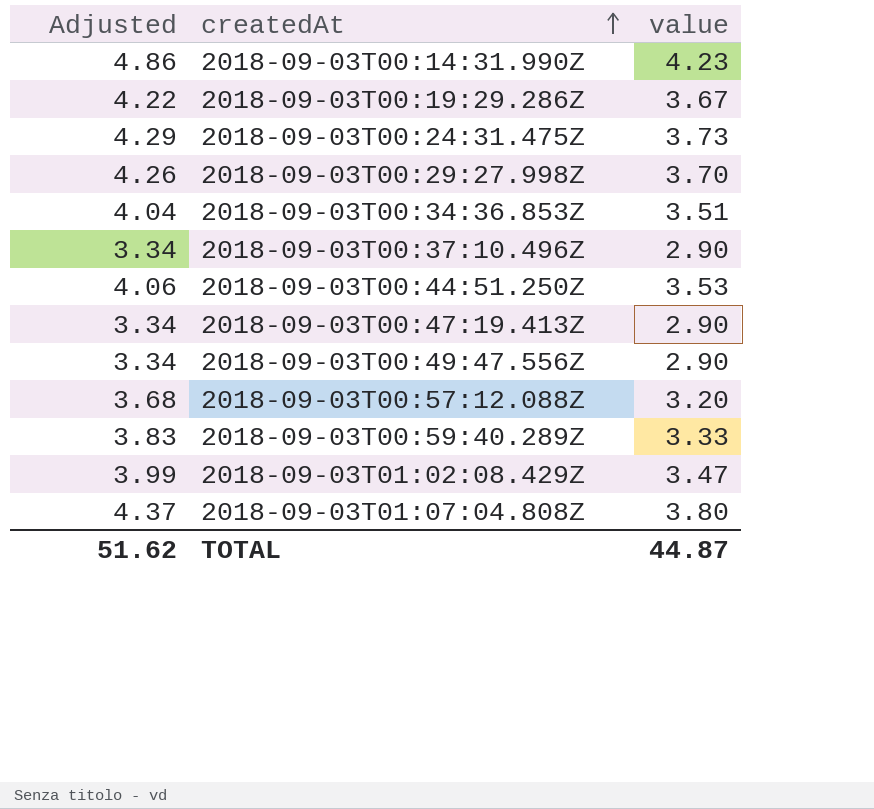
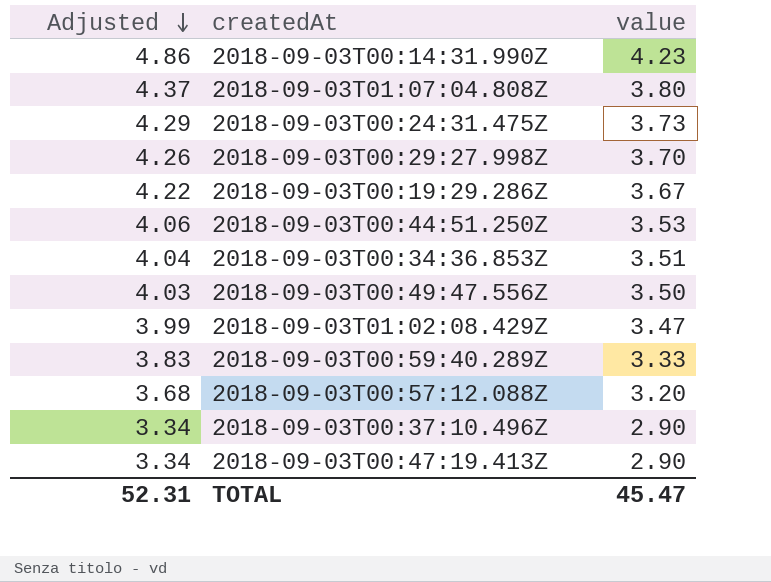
row order: createdAt ascending -> Adjusted descending
2018-09-03T00:49:47.556Z | Adjusted: 3.34 -> 4.03
2018-09-03T00:49:47.556Z | value: 2.90 -> 3.50
TOTAL | Adjusted: 51.62 -> 52.31
TOTAL | value: 44.87 -> 45.47

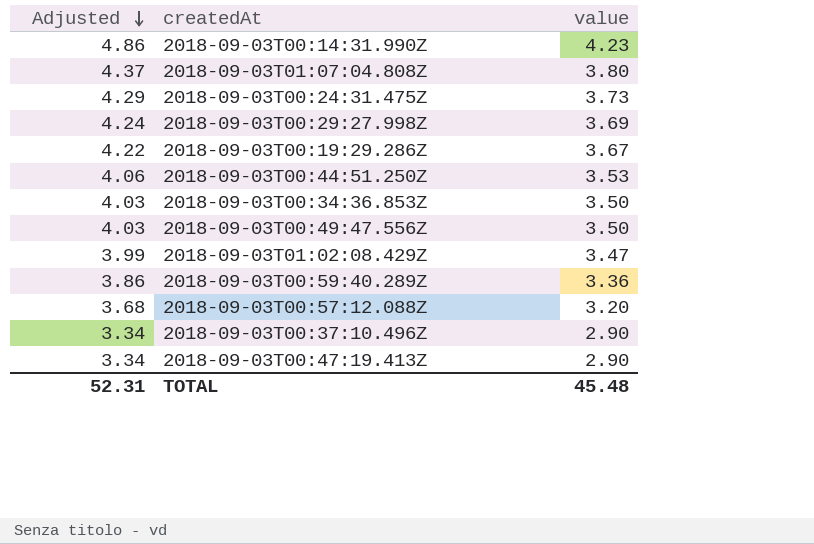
2018-09-03T00:29:27.998Z | Adjusted: 4.26 -> 4.24
2018-09-03T00:29:27.998Z | value: 3.70 -> 3.69
2018-09-03T00:34:36.853Z | Adjusted: 4.04 -> 4.03
2018-09-03T00:34:36.853Z | value: 3.51 -> 3.50
2018-09-03T00:59:40.289Z | Adjusted: 3.83 -> 3.86
2018-09-03T00:59:40.289Z | value: 3.33 -> 3.36
TOTAL | value: 45.47 -> 45.48

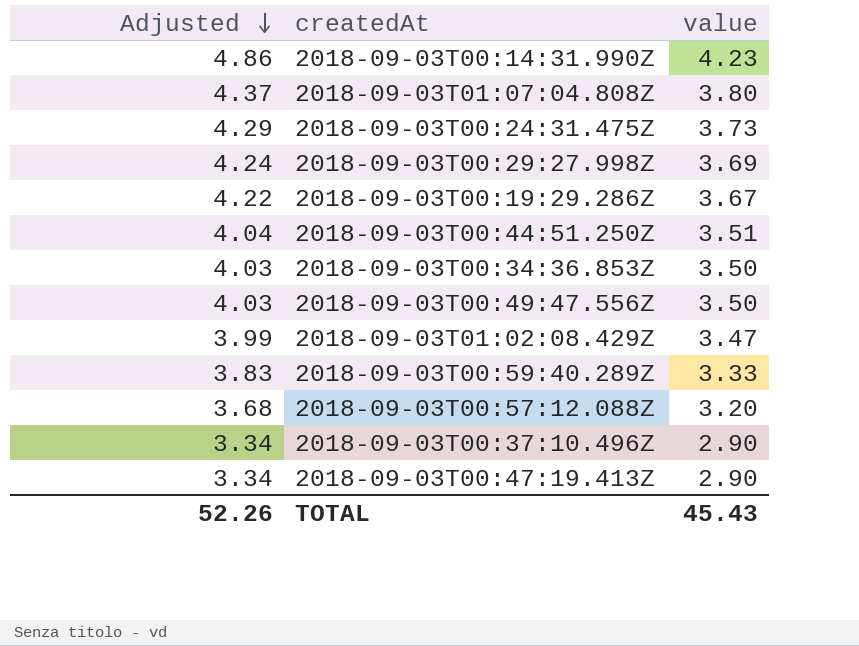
2018-09-03T00:44:51.250Z | Adjusted: 4.06 -> 4.04
2018-09-03T00:44:51.250Z | value: 3.53 -> 3.51
2018-09-03T00:59:40.289Z | Adjusted: 3.86 -> 3.83
2018-09-03T00:59:40.289Z | value: 3.36 -> 3.33
TOTAL | Adjusted: 52.31 -> 52.26
TOTAL | value: 45.48 -> 45.43

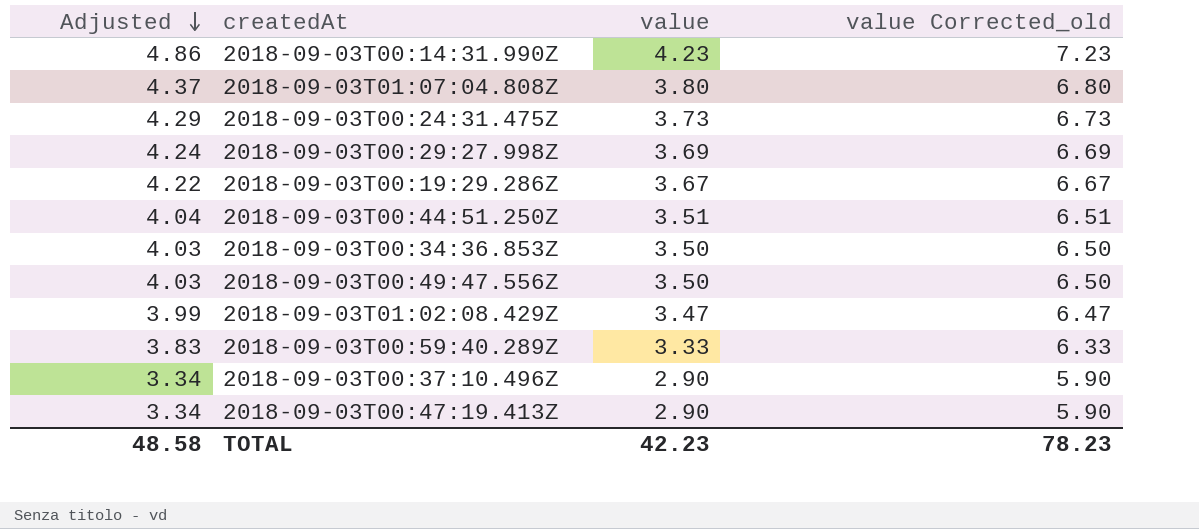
column value Corrected_old | formula: none -> [value] + 3
row 2018-09-03T00:57:12.088Z: 3.68 | 3.20 -> none
TOTAL | Adjusted: 52.26 -> 48.58
TOTAL | value: 45.43 -> 42.23

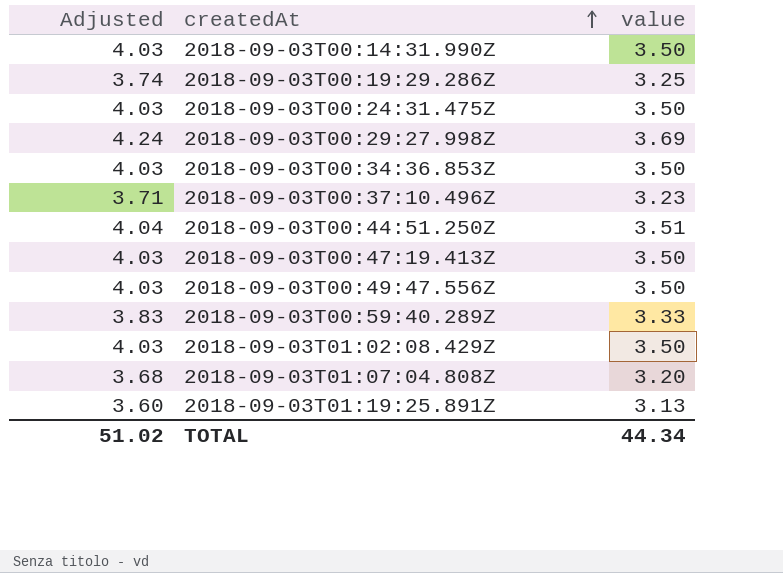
row order: Adjusted descending -> createdAt ascending
column value Corrected_old | formula: [value] + 3 -> none
2018-09-03T00:14:31.990Z | Adjusted: 4.86 -> 4.03
2018-09-03T00:14:31.990Z | value: 4.23 -> 3.50
2018-09-03T00:19:29.286Z | Adjusted: 4.22 -> 3.74
2018-09-03T00:19:29.286Z | value: 3.67 -> 3.25
2018-09-03T00:24:31.475Z | Adjusted: 4.29 -> 4.03
2018-09-03T00:24:31.475Z | value: 3.73 -> 3.50
2018-09-03T00:37:10.496Z | Adjusted: 3.34 -> 3.71
2018-09-03T00:37:10.496Z | value: 2.90 -> 3.23
2018-09-03T00:47:19.413Z | Adjusted: 3.34 -> 4.03
2018-09-03T00:47:19.413Z | value: 2.90 -> 3.50
2018-09-03T01:02:08.429Z | Adjusted: 3.99 -> 4.03
2018-09-03T01:02:08.429Z | value: 3.47 -> 3.50
2018-09-03T01:07:04.808Z | Adjusted: 4.37 -> 3.68
2018-09-03T01:07:04.808Z | value: 3.80 -> 3.20
row 2018-09-03T01:19:25.891Z: none -> 3.60 | 3.13
TOTAL | Adjusted: 48.58 -> 51.02
TOTAL | value: 42.23 -> 44.34

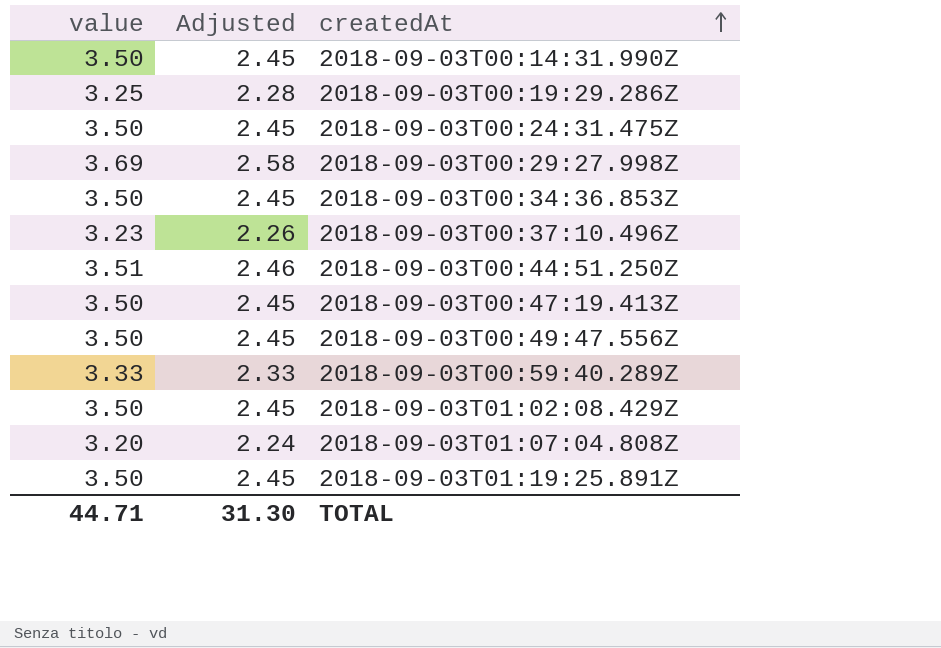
column value | position: 3 -> 1
column Adjusted | formula: [value] * 1.15 -> [value] * 0.7
2018-09-03T01:19:25.891Z | value: 3.13 -> 3.50
TOTAL | value: 44.34 -> 44.71
TOTAL | Adjusted: 51.02 -> 31.30

